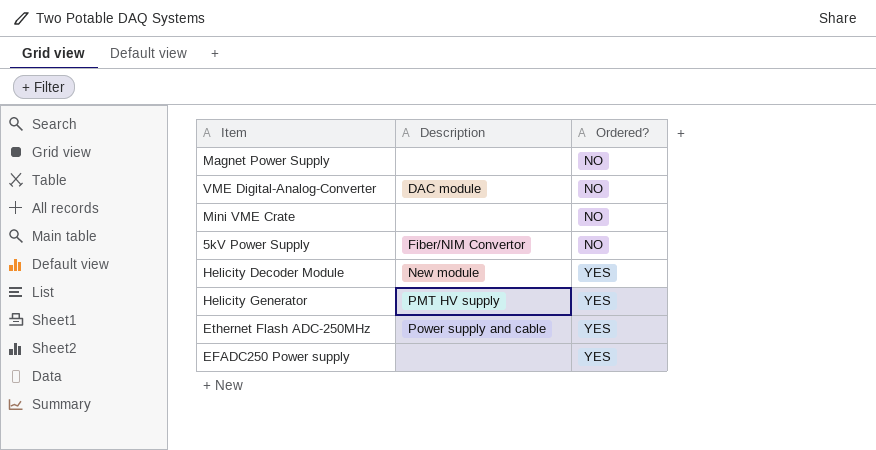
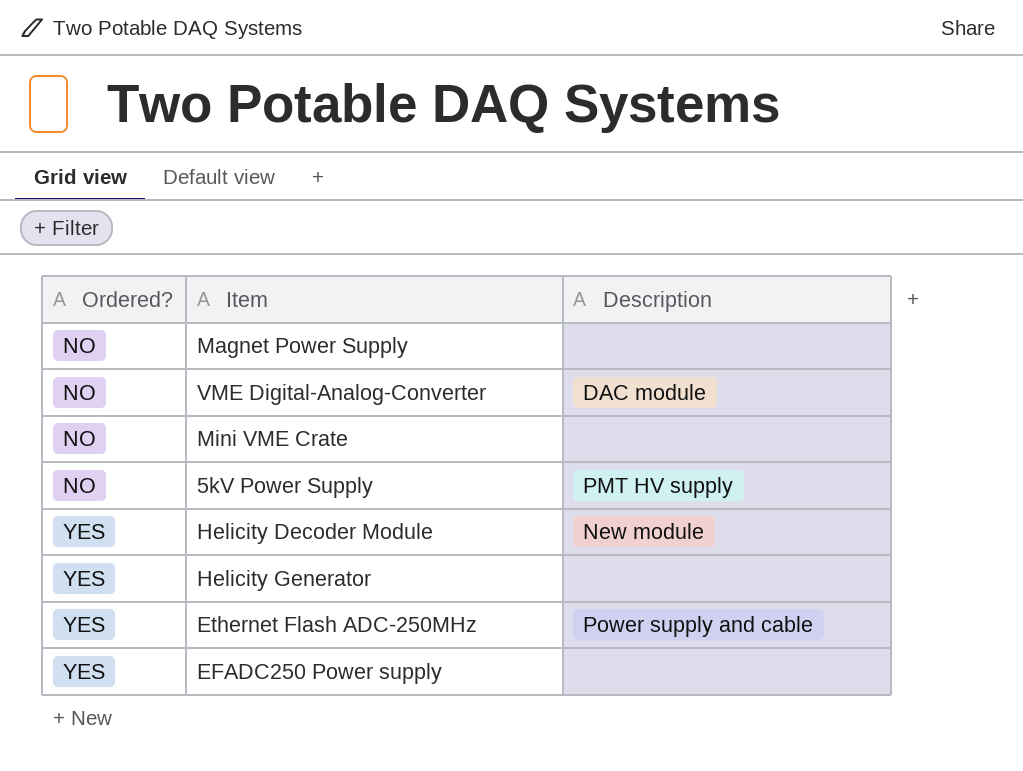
column Ordered? | position: 3 -> 1
5kV Power Supply | Description: Fiber/NIM Convertor -> PMT HV supply
Helicity Generator | Description: PMT HV supply -> none

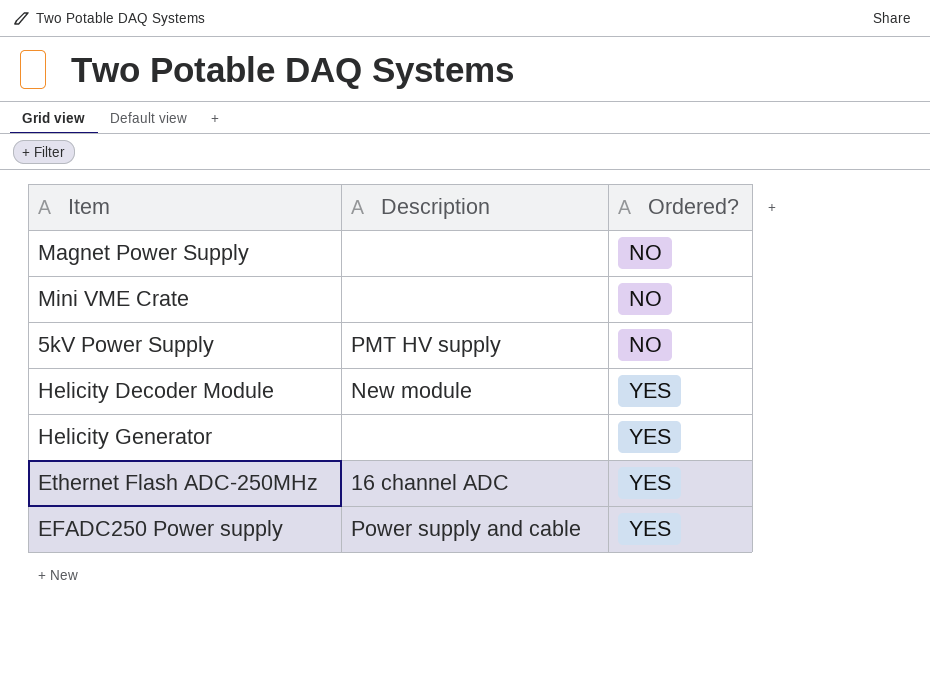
column Ordered? | position: 1 -> 3
row VME Digital-Analog-Converter: NO | DAC module -> none
Ethernet Flash ADC-250MHz | Description: Power supply and cable -> 16 channel ADC
EFADC250 Power supply | Description: none -> Power supply and cable

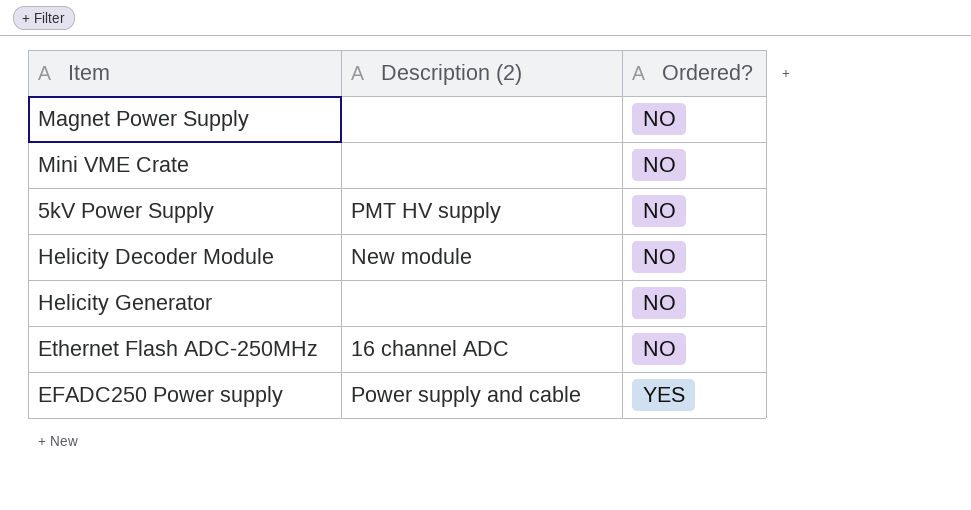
column name: Description -> Description (2)
Helicity Decoder Module | Ordered?: YES -> NO
Helicity Generator | Ordered?: YES -> NO
Ethernet Flash ADC-250MHz | Ordered?: YES -> NO

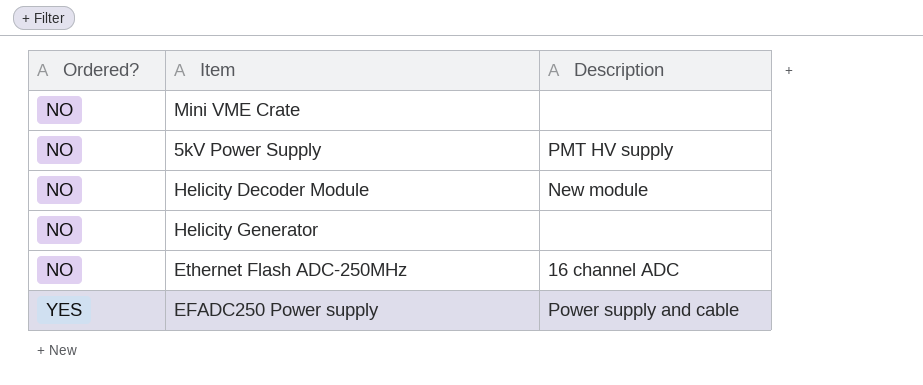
column Ordered? | position: 3 -> 1
column name: Description (2) -> Description
row Magnet Power Supply: none | NO -> none

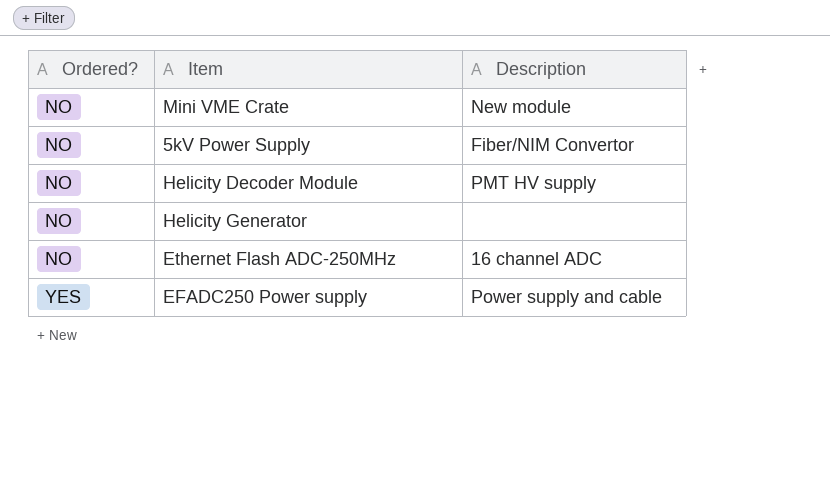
Mini VME Crate | Description: none -> New module
5kV Power Supply | Description: PMT HV supply -> Fiber/NIM Convertor
Helicity Decoder Module | Description: New module -> PMT HV supply

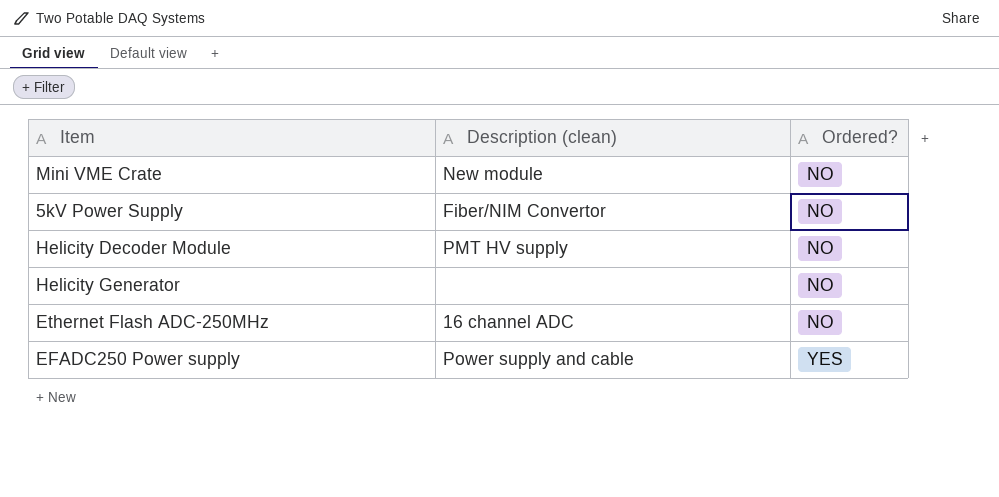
column name: Description -> Description (clean)
column Ordered? | position: 1 -> 3

